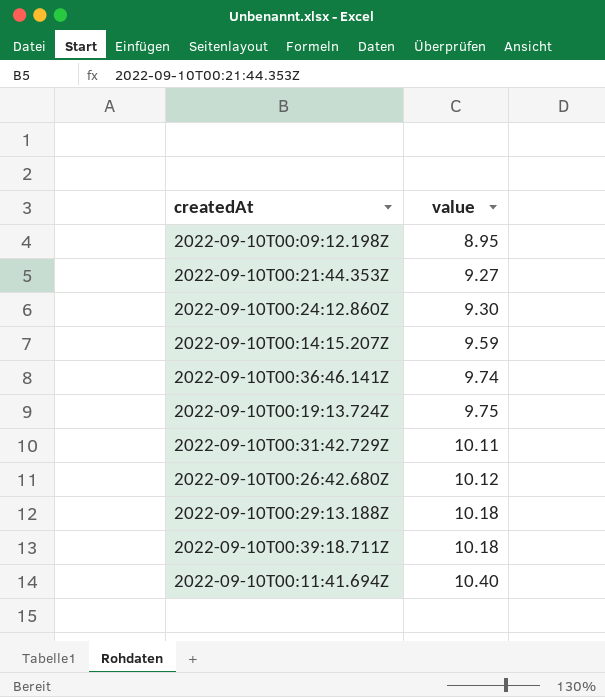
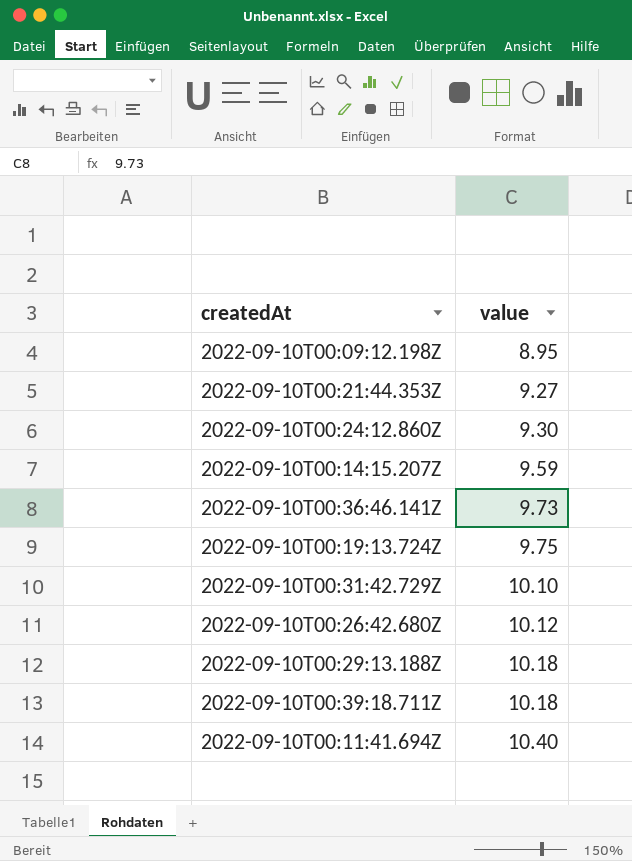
2022-09-10T00:36:46.141Z | value: 9.74 -> 9.73
2022-09-10T00:31:42.729Z | value: 10.11 -> 10.10

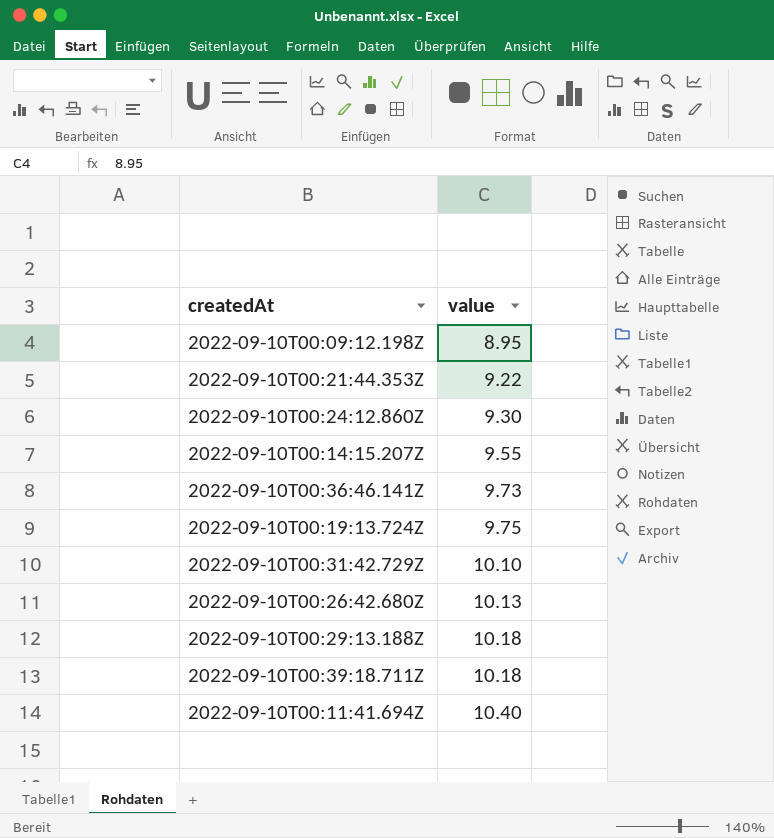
2022-09-10T00:21:44.353Z | value: 9.27 -> 9.22
2022-09-10T00:14:15.207Z | value: 9.59 -> 9.55
2022-09-10T00:26:42.680Z | value: 10.12 -> 10.13

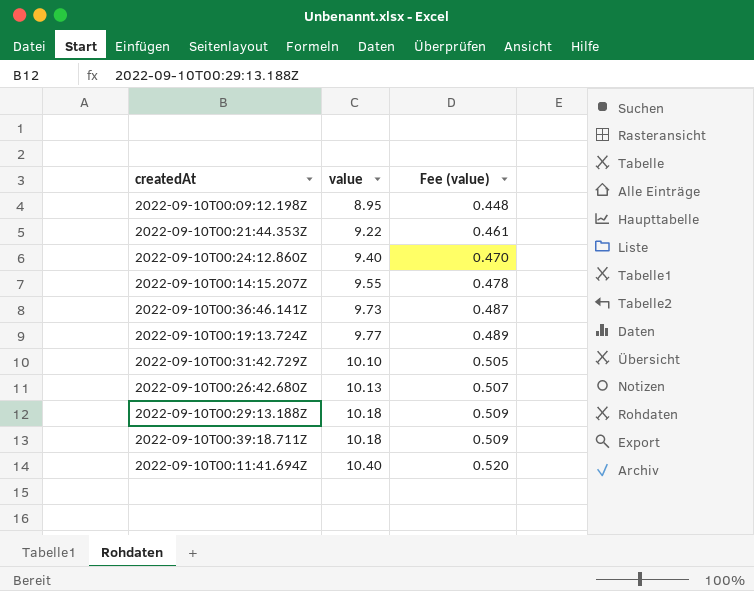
column Fee (value) | formula: none -> [value] * 0.05
2022-09-10T00:24:12.860Z | value: 9.30 -> 9.40
2022-09-10T00:19:13.724Z | value: 9.75 -> 9.77

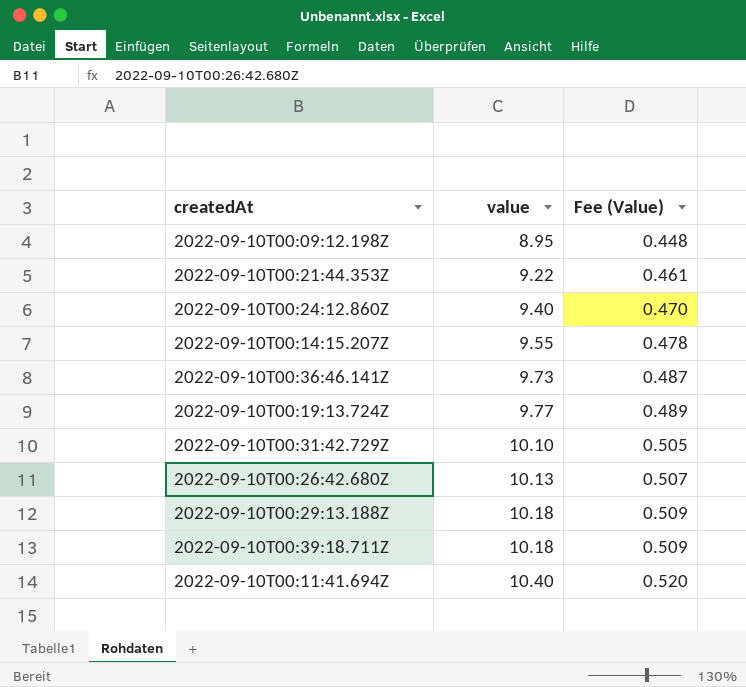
column name: Fee (value) -> Fee (Value)

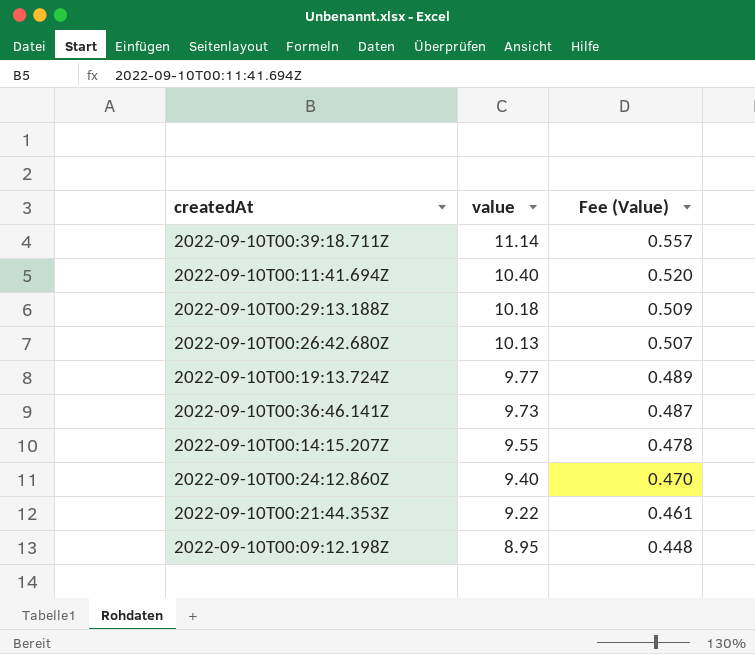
row order: value ascending -> value descending
row 2022-09-10T00:31:42.729Z: 10.10 | 0.505 -> none
2022-09-10T00:39:18.711Z | value: 10.18 -> 11.14
2022-09-10T00:39:18.711Z | Fee (Value): 0.509 -> 0.557

